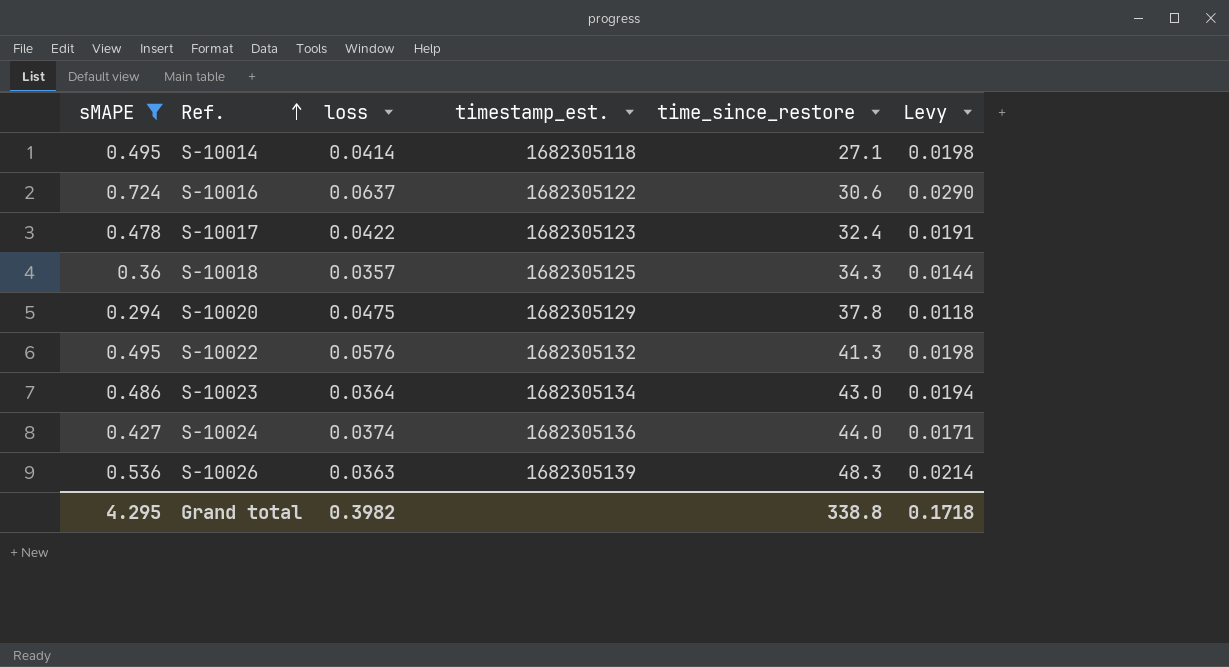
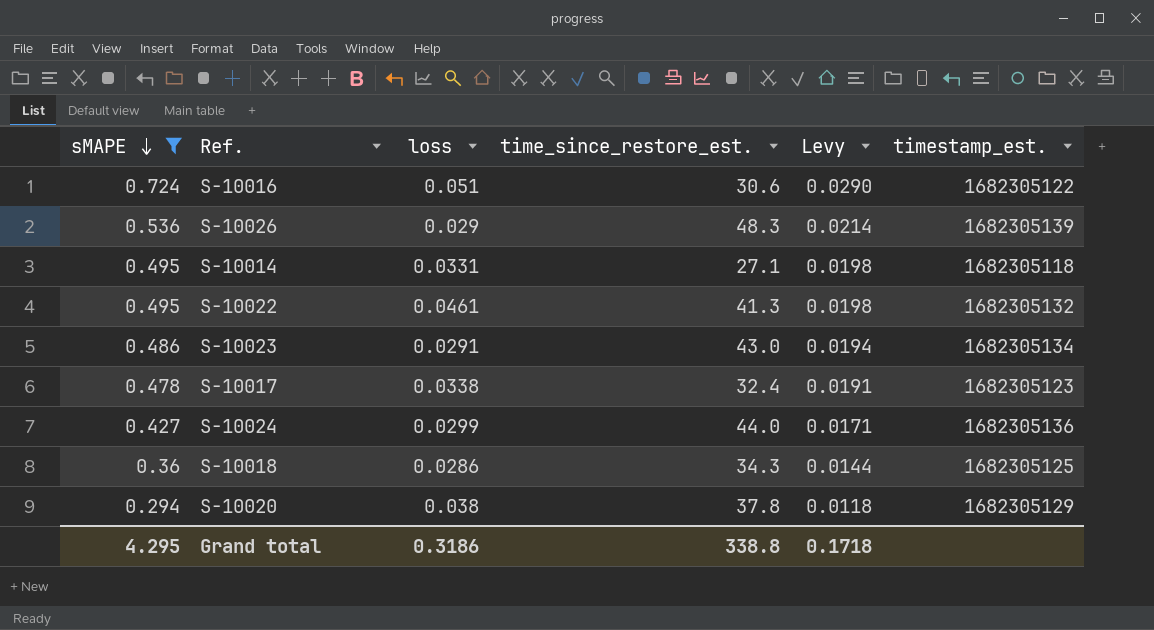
row order: Ref. ascending -> sMAPE descending
column name: time_since_restore -> time_since_restore_est.
column timestamp_est. | position: 4 -> 6
S-10016 | loss: 0.0637 -> 0.051
S-10026 | loss: 0.0363 -> 0.029
S-10014 | loss: 0.0414 -> 0.0331
S-10022 | loss: 0.0576 -> 0.0461
S-10023 | loss: 0.0364 -> 0.0291
S-10017 | loss: 0.0422 -> 0.0338
S-10024 | loss: 0.0374 -> 0.0299
S-10018 | loss: 0.0357 -> 0.0286
S-10020 | loss: 0.0475 -> 0.038
Grand total | loss: 0.3982 -> 0.3186

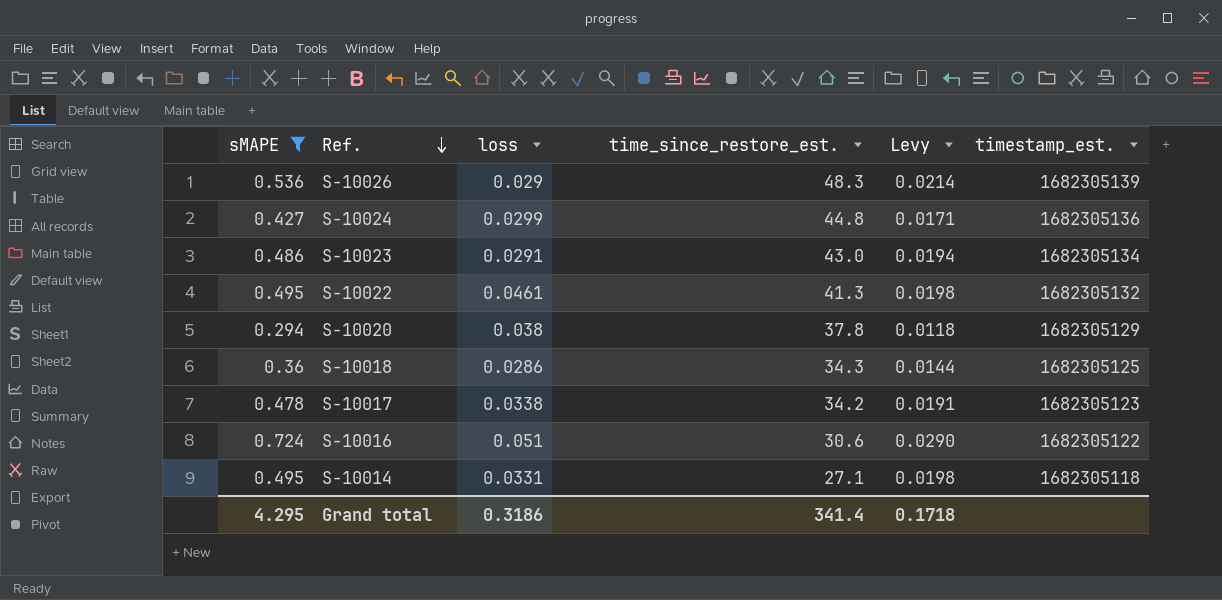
row order: sMAPE descending -> Ref. descending
S-10024 | time_since_restore_est.: 44.0 -> 44.8
S-10017 | time_since_restore_est.: 32.4 -> 34.2
Grand total | time_since_restore_est.: 338.8 -> 341.4

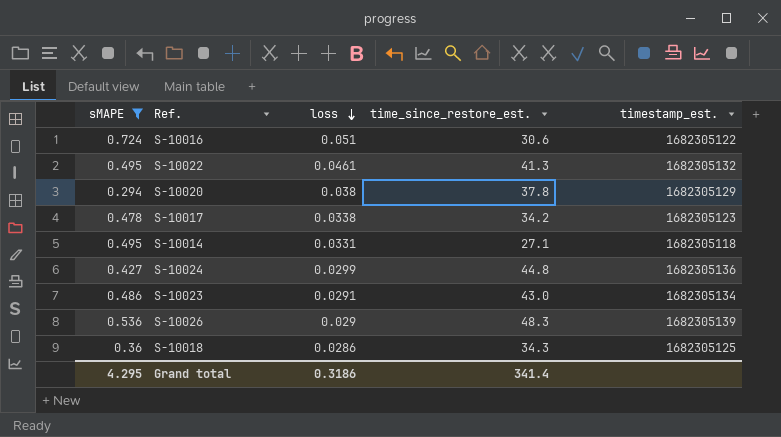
row order: Ref. descending -> loss descending
column Levy | formula: [sMAPE] * 0.04 -> none

